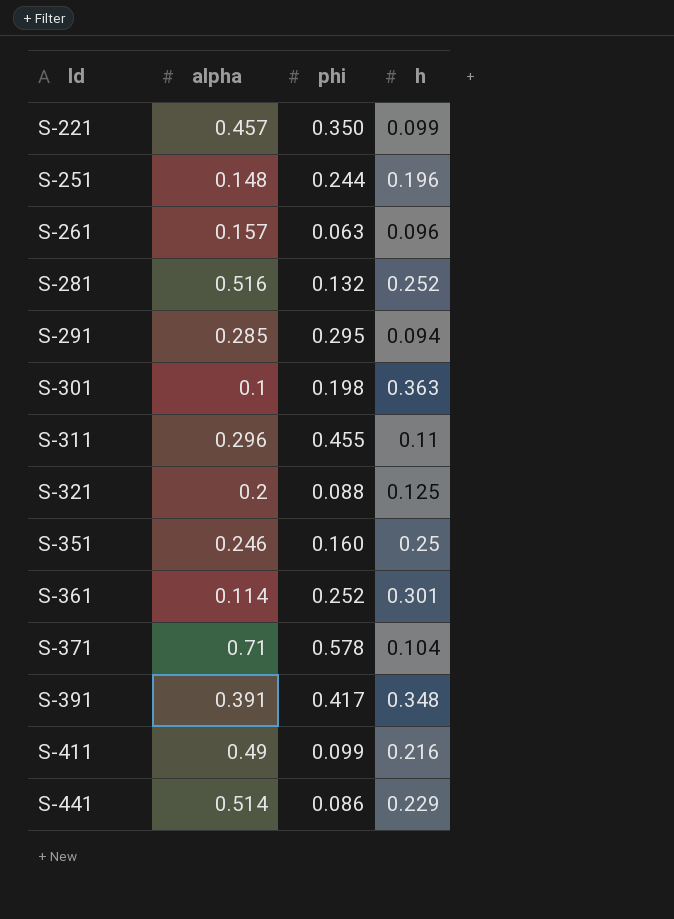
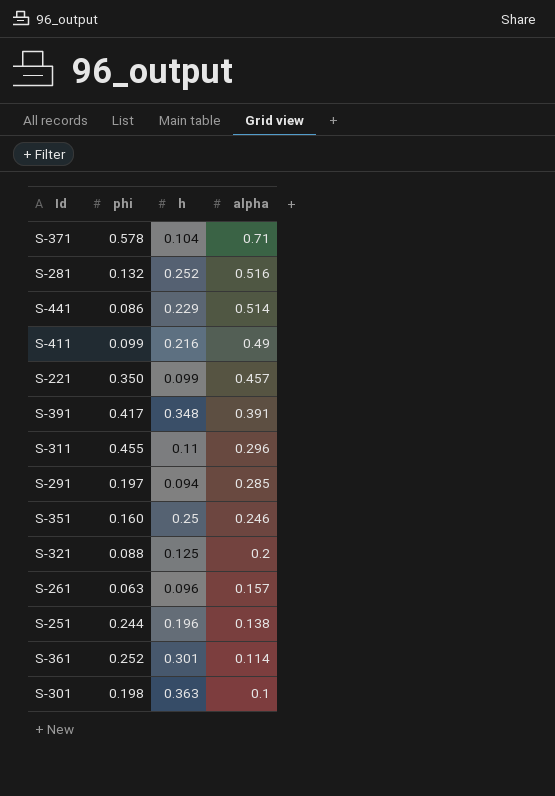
row order: Id ascending -> alpha descending
column alpha | position: 2 -> 4
S-291 | phi: 0.295 -> 0.197
S-251 | alpha: 0.148 -> 0.138

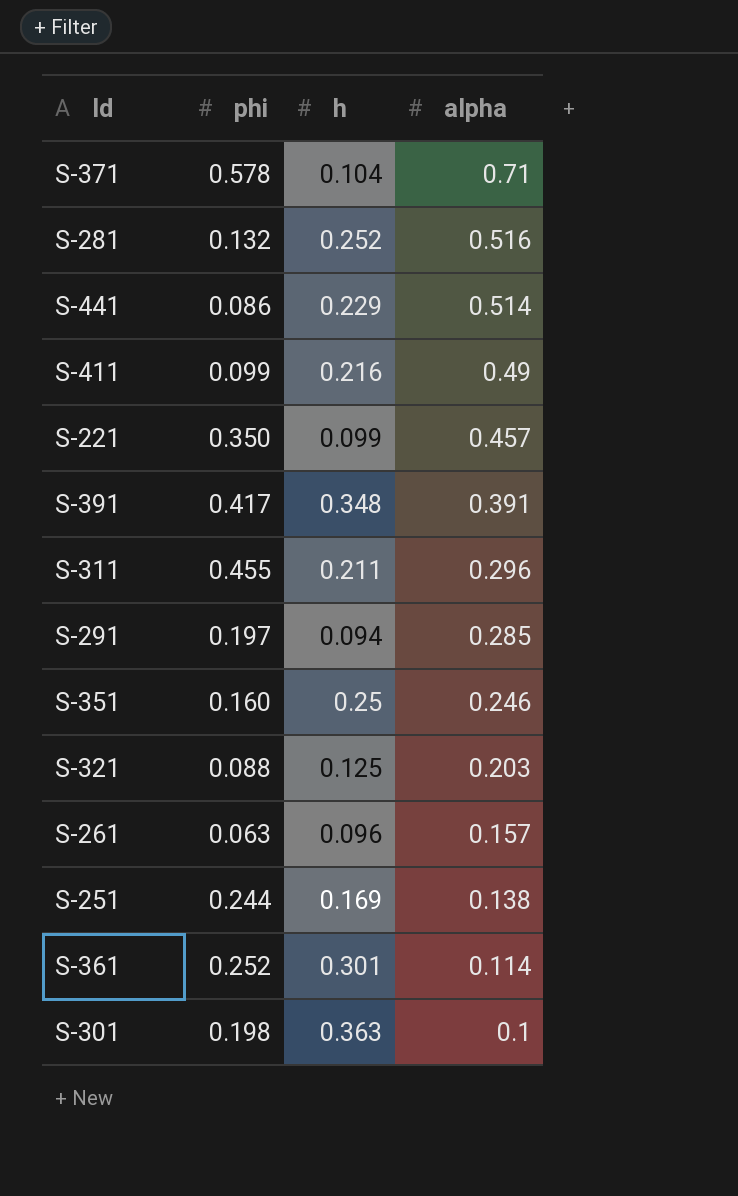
S-311 | h: 0.11 -> 0.211
S-321 | alpha: 0.2 -> 0.203
S-251 | h: 0.196 -> 0.169

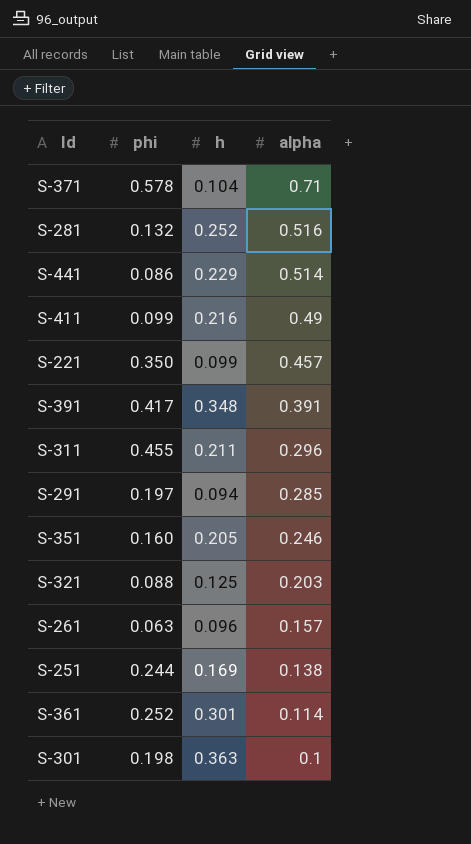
S-351 | h: 0.25 -> 0.205

